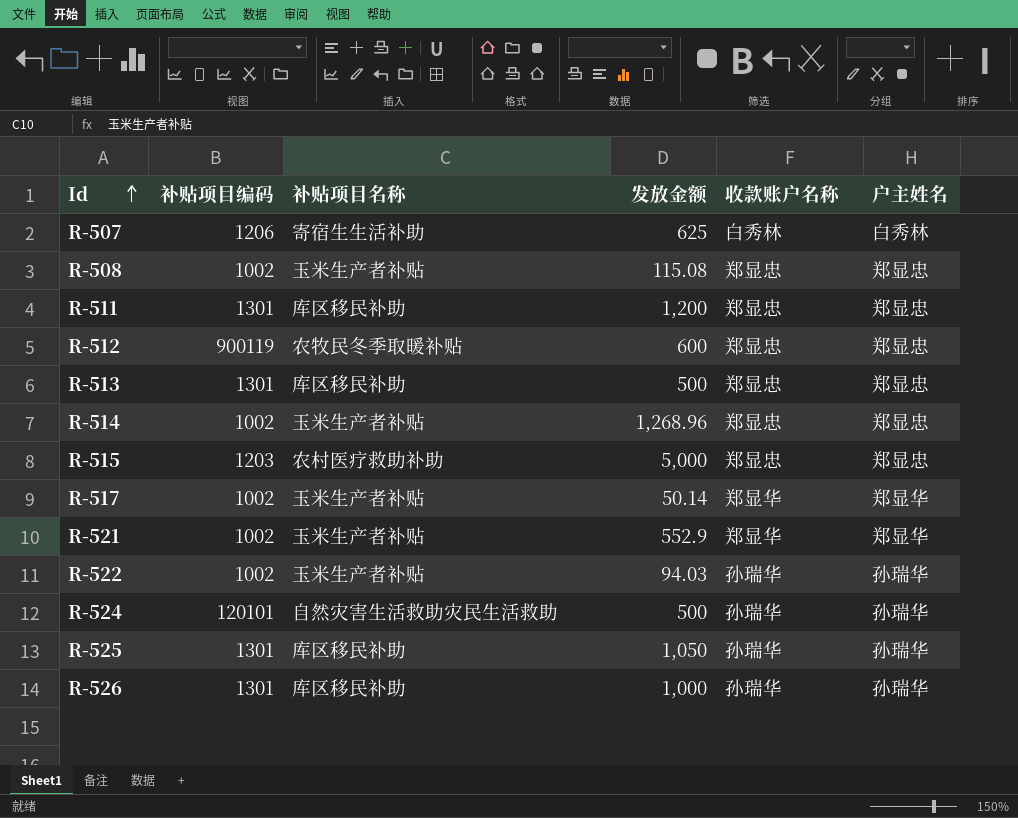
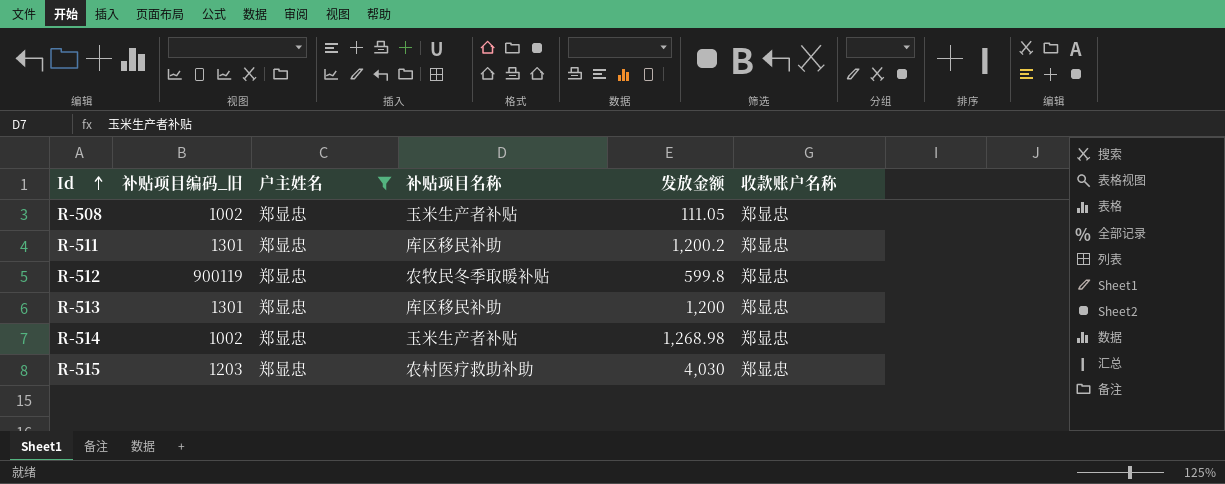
filter: none -> 户主姓名 = 郑显忠
column name: 补贴项目编码 -> 补贴项目编码_旧
column 户主姓名 | position: 6 -> 3
R-508 | 发放金额: 115.08 -> 111.05
R-511 | 发放金额: 1,200 -> 1,200.2
R-512 | 发放金额: 600 -> 599.8
R-513 | 发放金额: 500 -> 1,200
R-514 | 发放金额: 1,268.96 -> 1,268.98
R-515 | 发放金额: 5,000 -> 4,030

